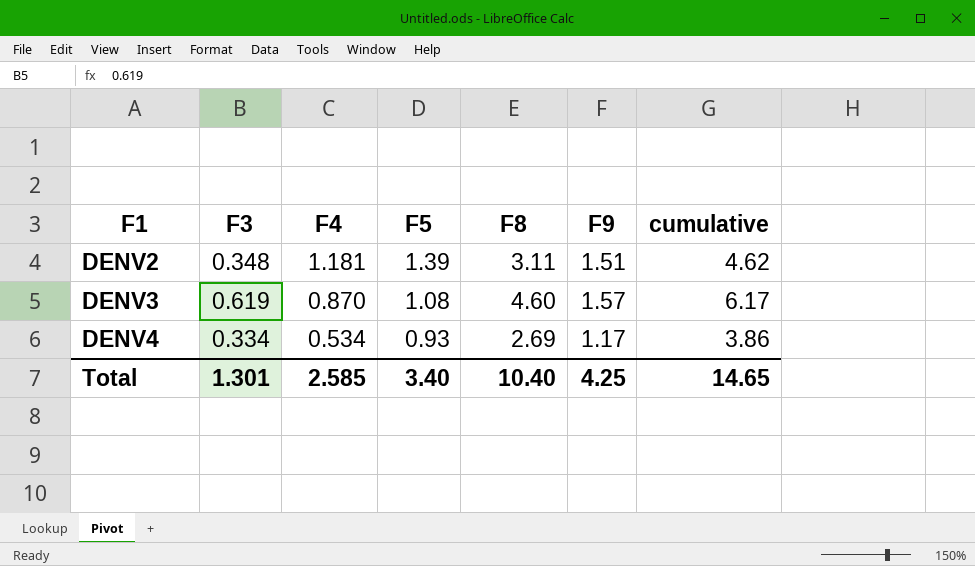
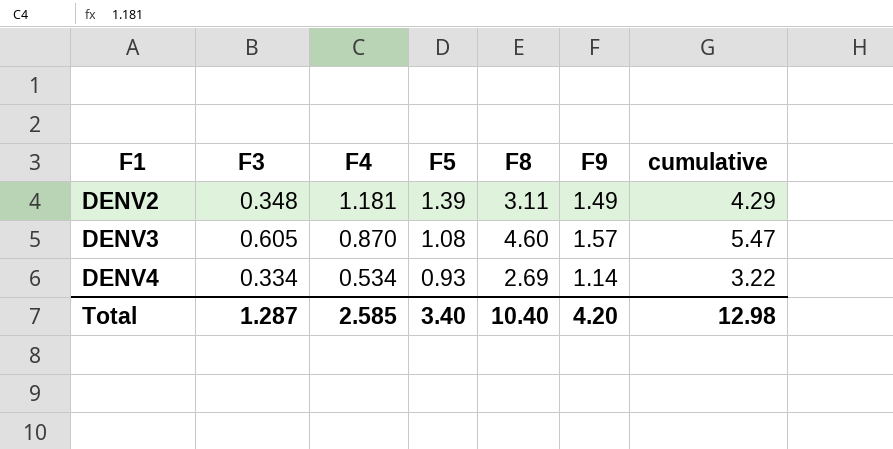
column cumulative | formula: [F8] + [F9] -> [F4] + [F8]
DENV2 | F9: 1.51 -> 1.49
DENV3 | F3: 0.619 -> 0.605
DENV4 | F9: 1.17 -> 1.14
Total | F3: 1.301 -> 1.287
Total | F9: 4.25 -> 4.20
Total | cumulative: 14.65 -> 12.98

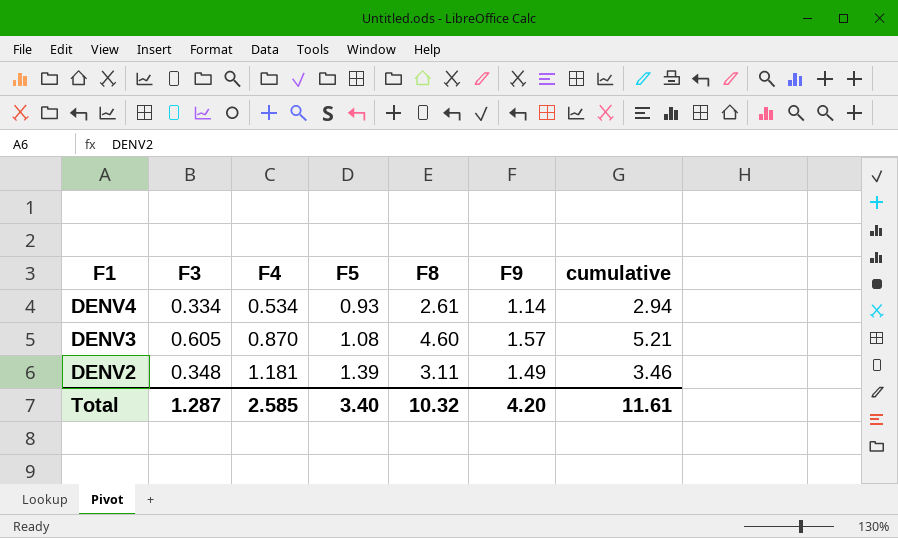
row order: F1 ascending -> F1 descending
column cumulative | formula: [F4] + [F8] -> [F3] + [F8]
DENV4 | F8: 2.69 -> 2.61
Total | F8: 10.40 -> 10.32
Total | cumulative: 12.98 -> 11.61

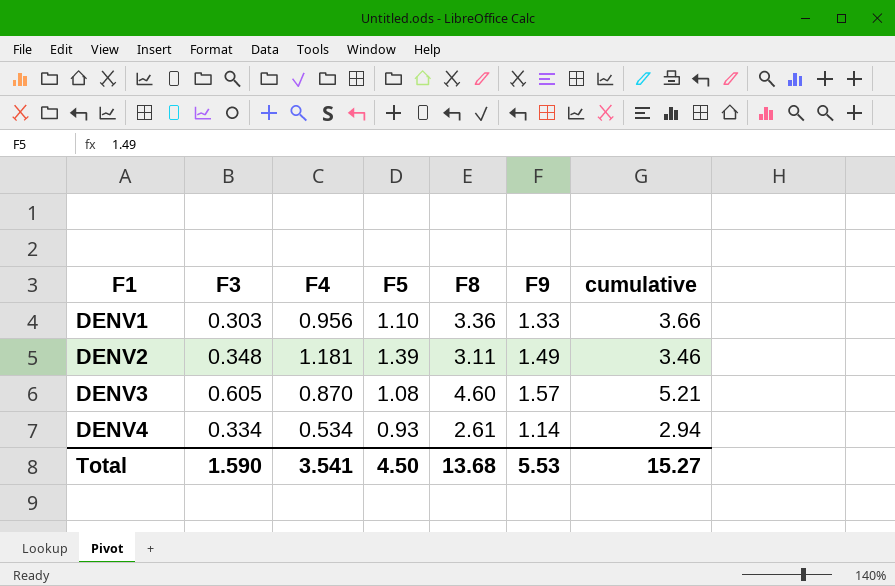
row order: F1 descending -> F1 ascending
row DENV1: none -> 0.303 | 0.956 | 1.10 | 3.36 | 1.33 | 3.66
Total | F3: 1.287 -> 1.590
Total | F4: 2.585 -> 3.541
Total | F5: 3.40 -> 4.50
Total | F8: 10.32 -> 13.68
Total | F9: 4.20 -> 5.53
Total | cumulative: 11.61 -> 15.27

